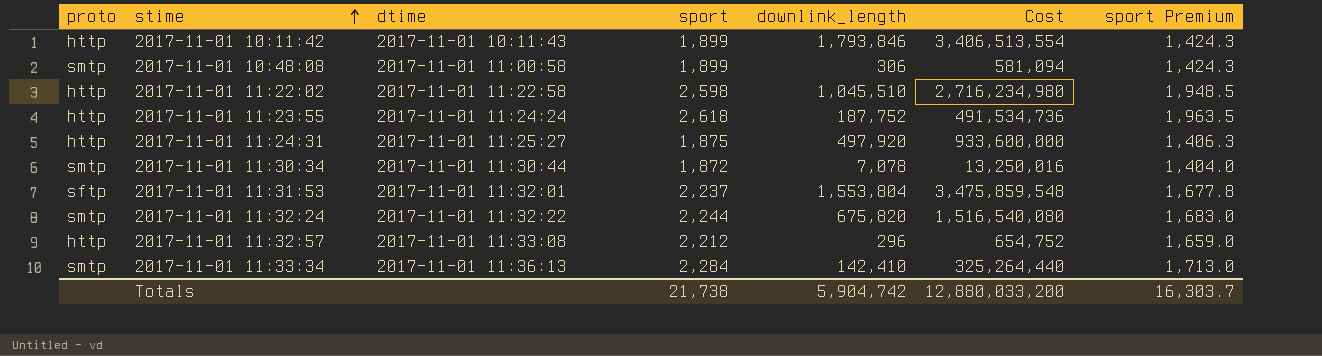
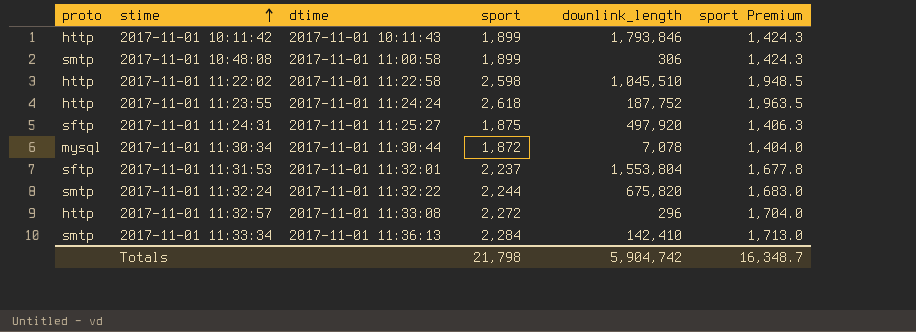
column Cost | formula: [sport] * [downlink_length] -> none
2017-11-01 11:24:31 | proto: http -> sftp
2017-11-01 11:30:34 | proto: smtp -> mysql
2017-11-01 11:32:57 | sport: 2,212 -> 2,272
2017-11-01 11:32:57 | sport Premium: 1,659.0 -> 1,704.0
Totals | sport: 21,738 -> 21,798
Totals | sport Premium: 16,303.7 -> 16,348.7

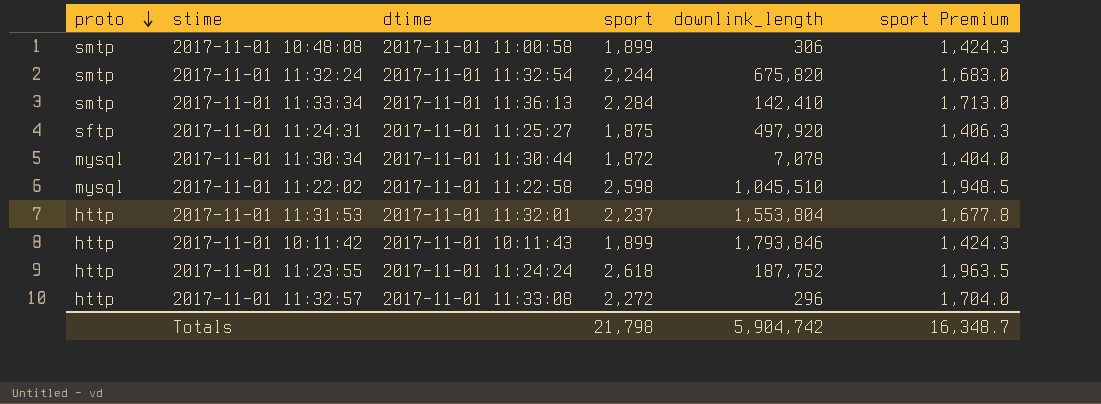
row order: stime ascending -> proto descending
2017-11-01 11:32:24 | dtime: 2017-11-01 11:32:22 -> 2017-11-01 11:32:54
2017-11-01 11:22:02 | proto: http -> mysql
2017-11-01 11:31:53 | proto: sftp -> http

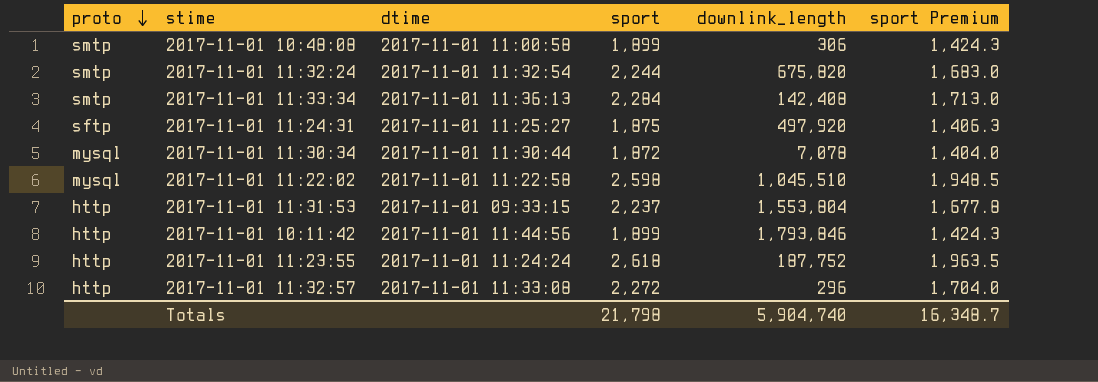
2017-11-01 11:33:34 | downlink_length: 142,410 -> 142,408
2017-11-01 11:31:53 | dtime: 2017-11-01 11:32:01 -> 2017-11-01 09:33:15
2017-11-01 10:11:42 | dtime: 2017-11-01 10:11:43 -> 2017-11-01 11:44:56
Totals | downlink_length: 5,904,742 -> 5,904,740

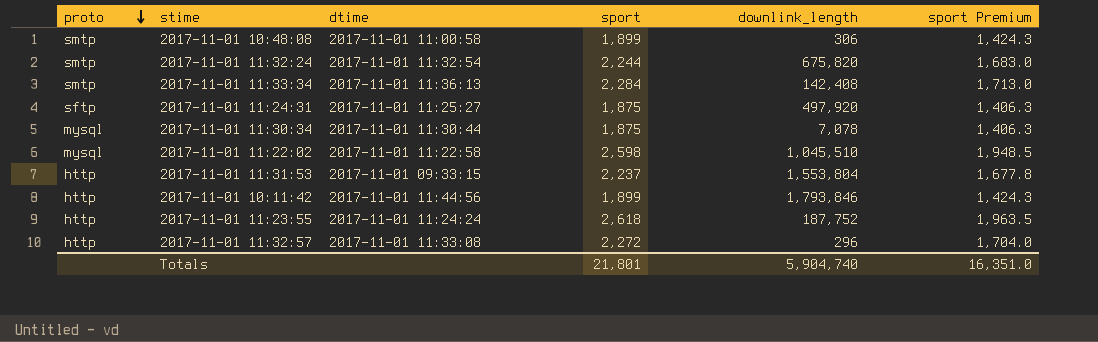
2017-11-01 11:30:34 | sport: 1,872 -> 1,875
2017-11-01 11:30:34 | sport Premium: 1,404.0 -> 1,406.3
Totals | sport: 21,798 -> 21,801
Totals | sport Premium: 16,348.7 -> 16,351.0

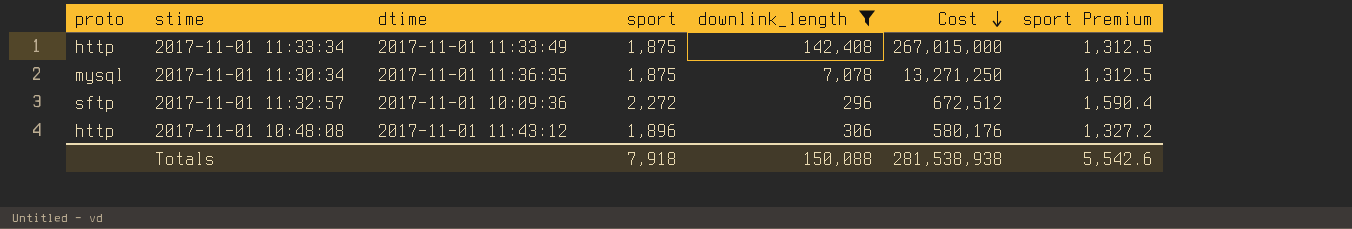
filter: none -> downlink_length <= 142,408
row order: proto descending -> Cost descending
column Cost | formula: none -> [sport] * [downlink_length]
column sport Premium | formula: [sport] * 0.75 -> [sport] * 0.7
2017-11-01 11:33:34 | proto: smtp -> http
2017-11-01 11:33:34 | dtime: 2017-11-01 11:36:13 -> 2017-11-01 11:33:49
2017-11-01 11:33:34 | sport: 2,284 -> 1,875
2017-11-01 11:30:34 | dtime: 2017-11-01 11:30:44 -> 2017-11-01 11:36:35
2017-11-01 11:32:57 | proto: http -> sftp
2017-11-01 11:32:57 | dtime: 2017-11-01 11:33:08 -> 2017-11-01 10:09:36
2017-11-01 10:48:08 | proto: smtp -> http
2017-11-01 10:48:08 | dtime: 2017-11-01 11:00:58 -> 2017-11-01 11:43:12
2017-11-01 10:48:08 | sport: 1,899 -> 1,896
Totals | sport: 21,801 -> 7,918
Totals | downlink_length: 5,904,740 -> 150,088
Totals | sport Premium: 16,351.0 -> 5,542.6

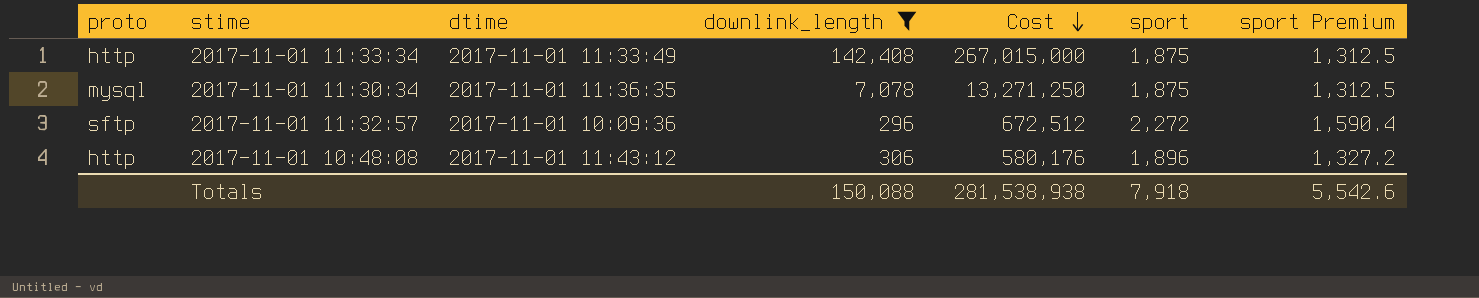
column sport | position: 4 -> 6

